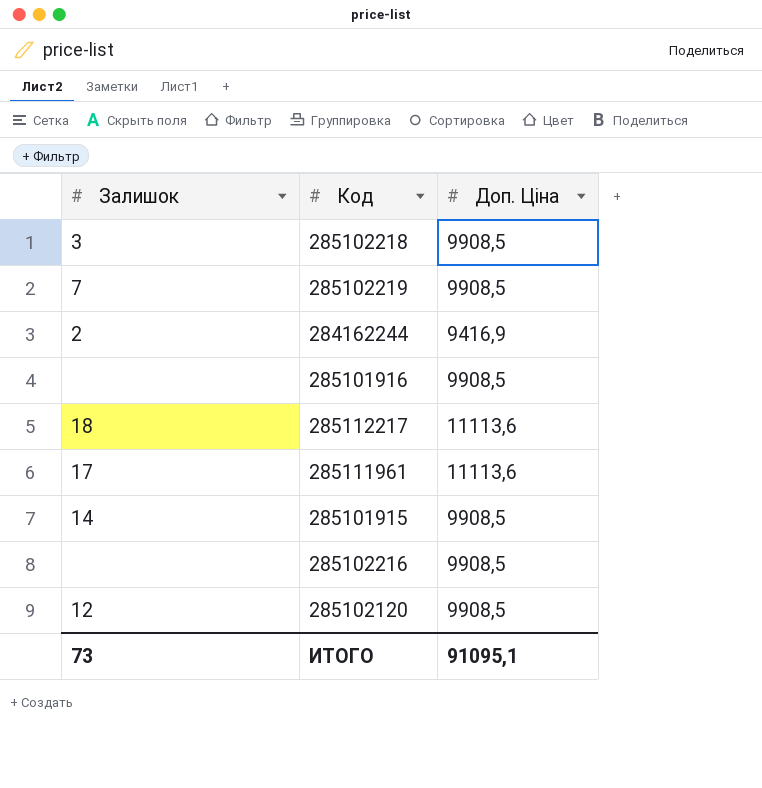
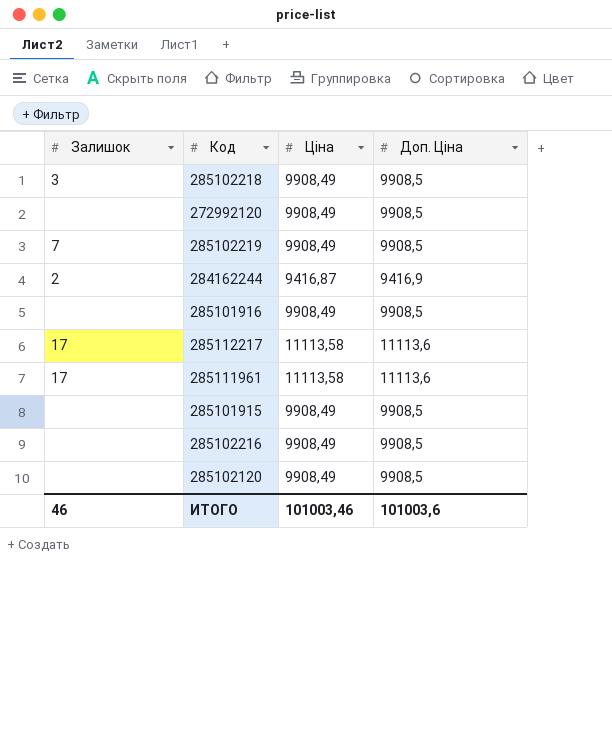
column Ціна | position: none -> 3
row 272992120: none -> none | 9908,49 | 9908,5
285112217 | Залишок: 18 -> 17
285101915 | Залишок: 14 -> none
285102120 | Залишок: 12 -> none
ИТОГО | Залишок: 73 -> 46
ИТОГО | Доп. Ціна: 91095,1 -> 101003,6

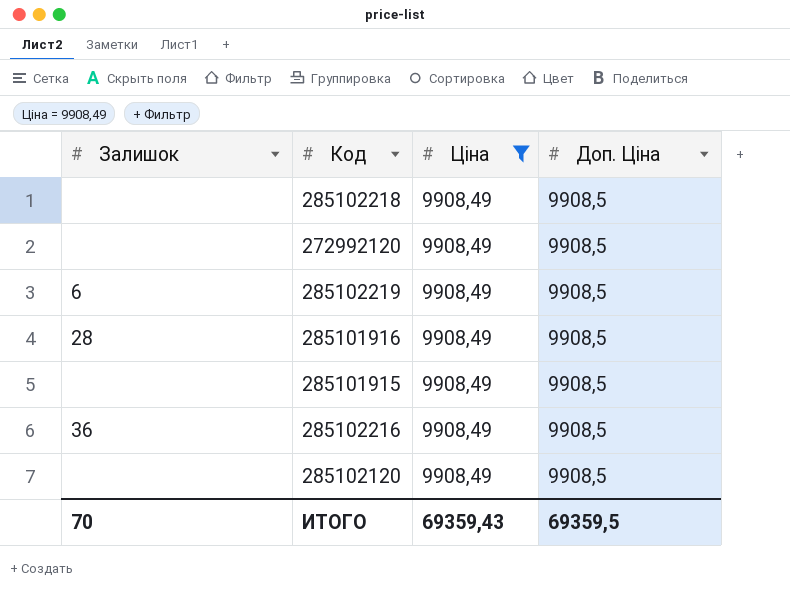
filter: none -> Ціна = 9908,49
285102218 | Залишок: 3 -> none
285102219 | Залишок: 7 -> 6
285101916 | Залишок: none -> 28
285102216 | Залишок: none -> 36
ИТОГО | Залишок: 46 -> 70
ИТОГО | Ціна: 101003,46 -> 69359,43
ИТОГО | Доп. Ціна: 101003,6 -> 69359,5

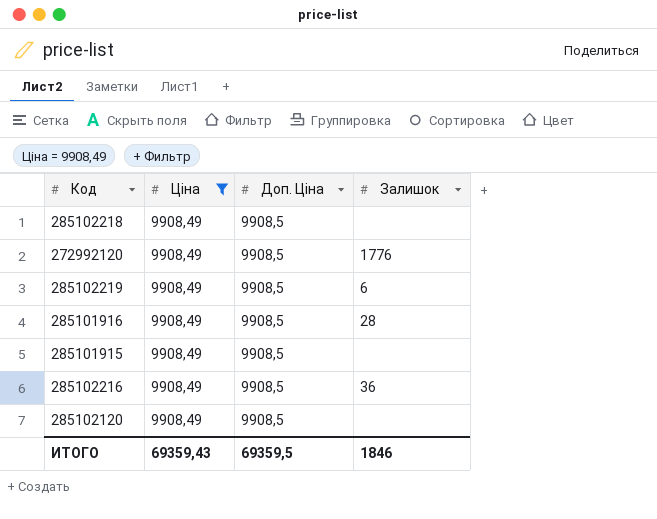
column Залишок | position: 1 -> 4
272992120 | Залишок: none -> 1776
ИТОГО | Залишок: 70 -> 1846

